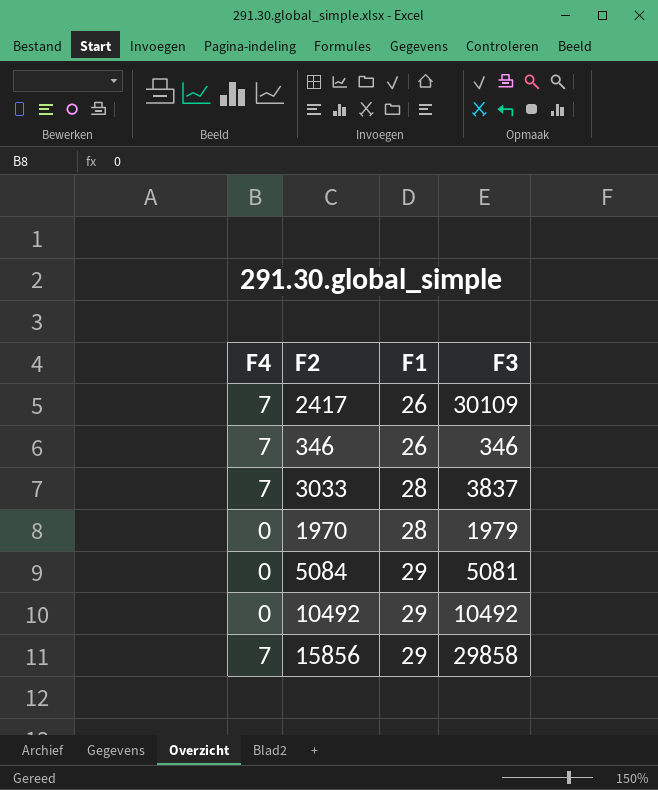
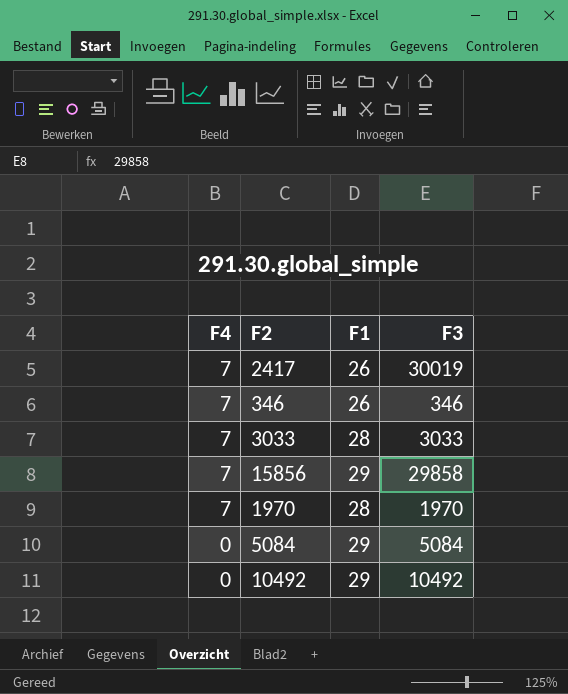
row order: F1 ascending -> F4 descending
2417 | F3: 30109 -> 30019
3033 | F3: 3837 -> 3033
1970 | F4: 0 -> 7
1970 | F3: 1979 -> 1970
5084 | F3: 5081 -> 5084

